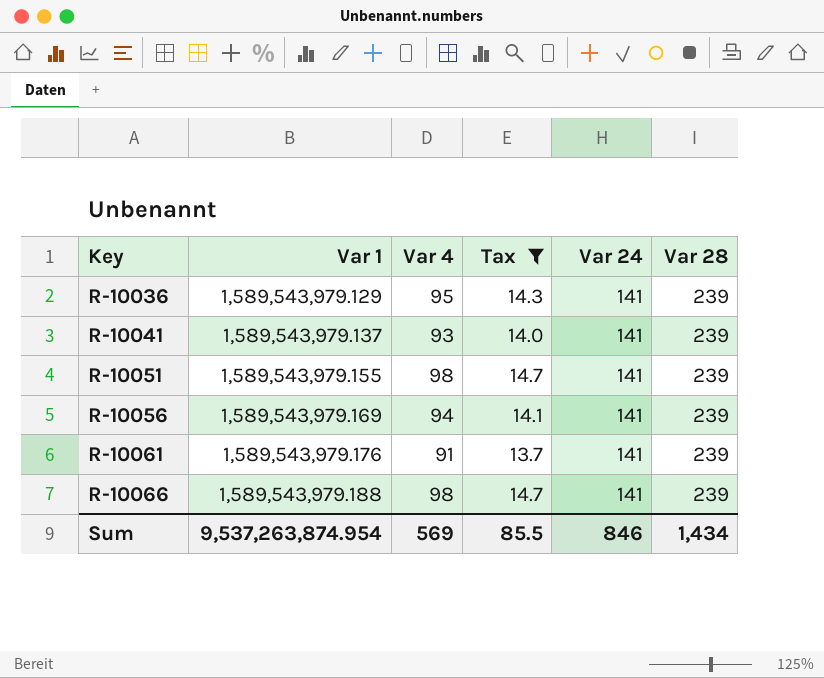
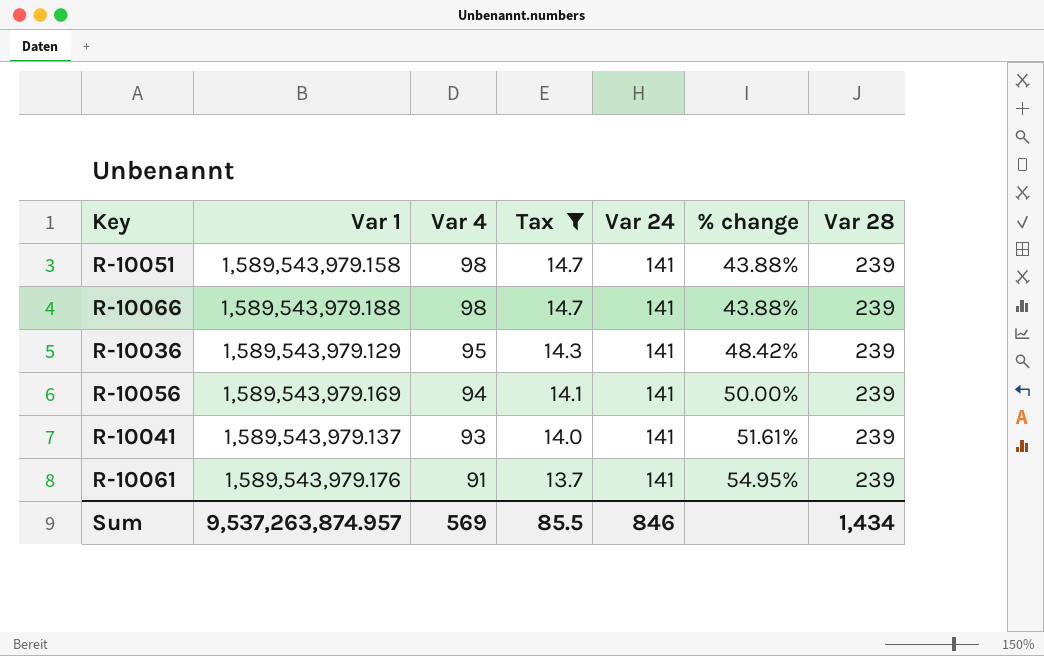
row order: Key ascending -> Var 4 descending
column % change | formula: none -> ([Var 24] - [Var 4]) / [Var 4]
R-10051 | Var 1: 1,589,543,979.155 -> 1,589,543,979.158
Sum | Var 1: 9,537,263,874.954 -> 9,537,263,874.957

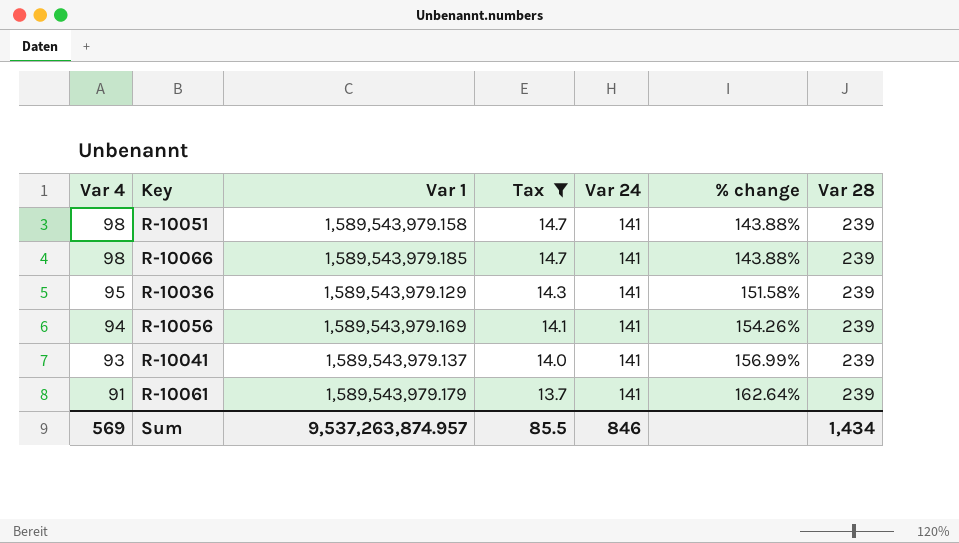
column Var 4 | position: 3 -> 1
column % change | formula: ([Var 24] - [Var 4]) / [Var 4] -> ([Var 28] - [Var 4]) / [Var 4]
R-10066 | Var 1: 1,589,543,979.188 -> 1,589,543,979.185
R-10061 | Var 1: 1,589,543,979.176 -> 1,589,543,979.179

